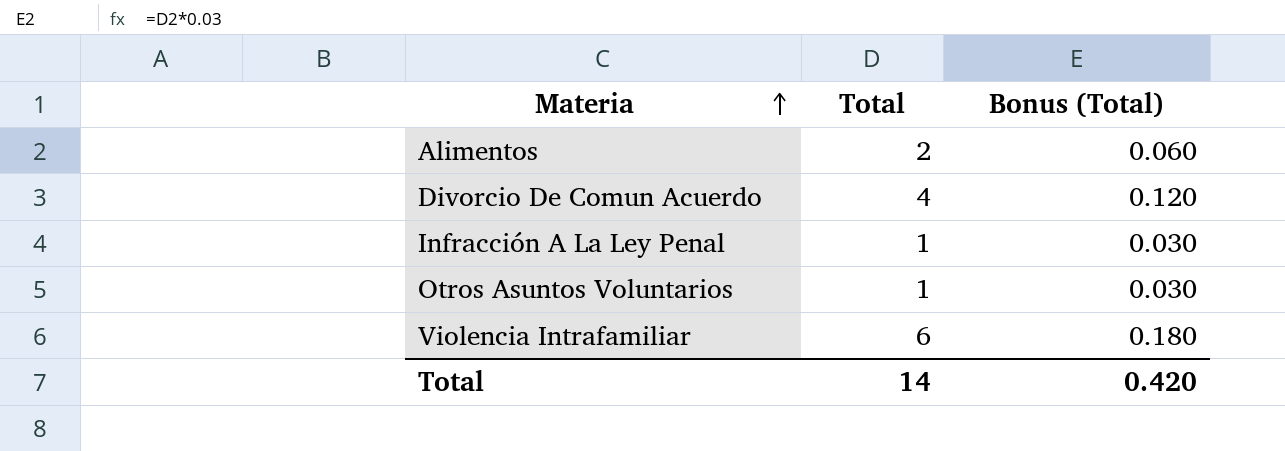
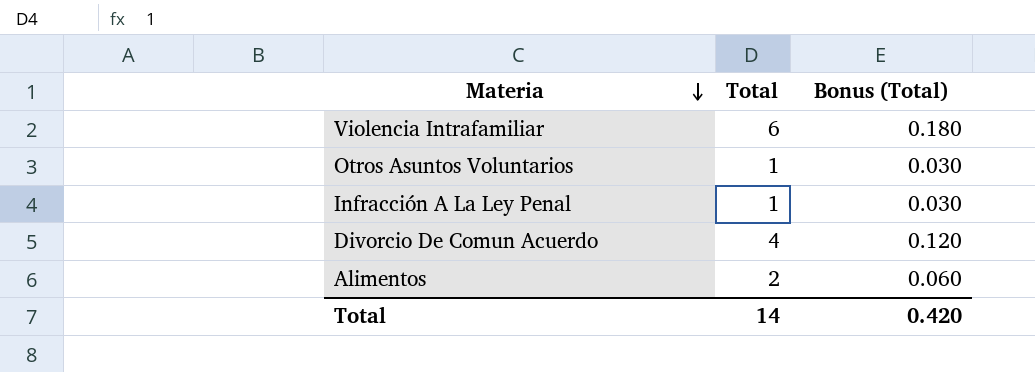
row order: Materia ascending -> Materia descending

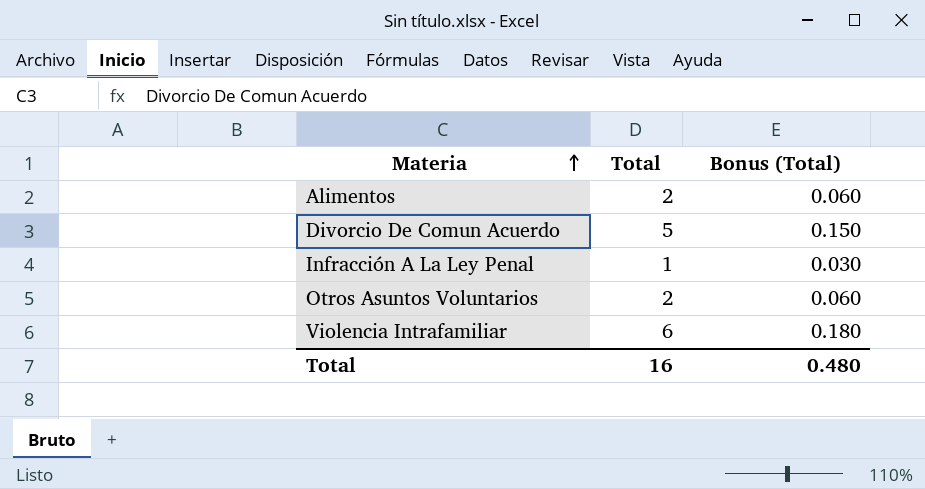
row order: Materia descending -> Materia ascending
Divorcio De Comun Acuerdo | Total: 4 -> 5
Divorcio De Comun Acuerdo | Bonus (Total): 0.120 -> 0.150
Otros Asuntos Voluntarios | Total: 1 -> 2
Otros Asuntos Voluntarios | Bonus (Total): 0.030 -> 0.060
Total | Total: 14 -> 16
Total | Bonus (Total): 0.420 -> 0.480

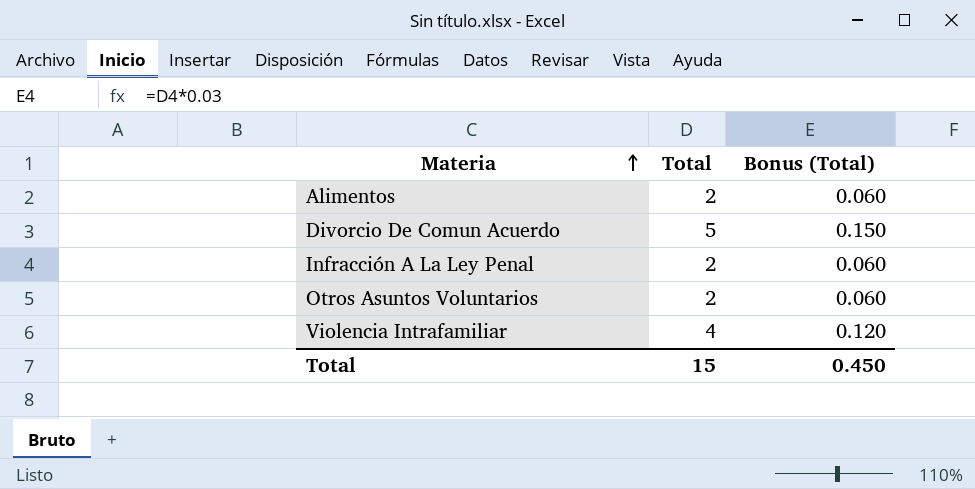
Infracción A La Ley Penal | Total: 1 -> 2
Infracción A La Ley Penal | Bonus (Total): 0.030 -> 0.060
Violencia Intrafamiliar | Total: 6 -> 4
Violencia Intrafamiliar | Bonus (Total): 0.180 -> 0.120
Total | Total: 16 -> 15
Total | Bonus (Total): 0.480 -> 0.450

